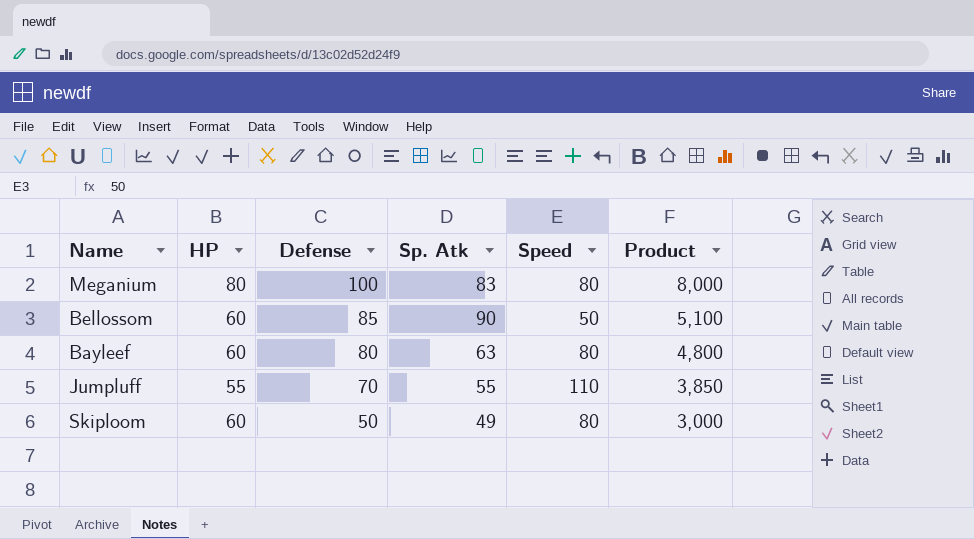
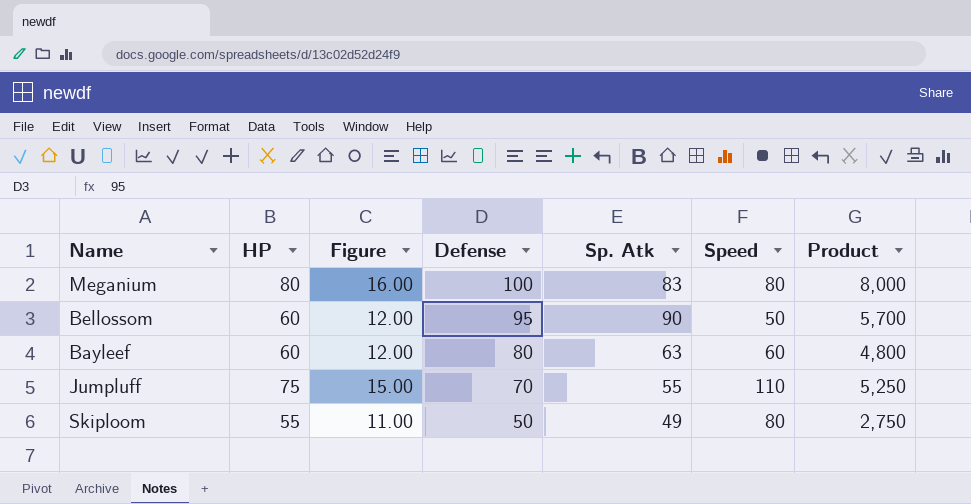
column Figure | formula: none -> [HP] * 0.2
Bellossom | Defense: 85 -> 95
Bellossom | Product: 5,100 -> 5,700
Bayleef | Speed: 80 -> 60
Jumpluff | HP: 55 -> 75
Jumpluff | Product: 3,850 -> 5,250
Skiploom | HP: 60 -> 55
Skiploom | Product: 3,000 -> 2,750

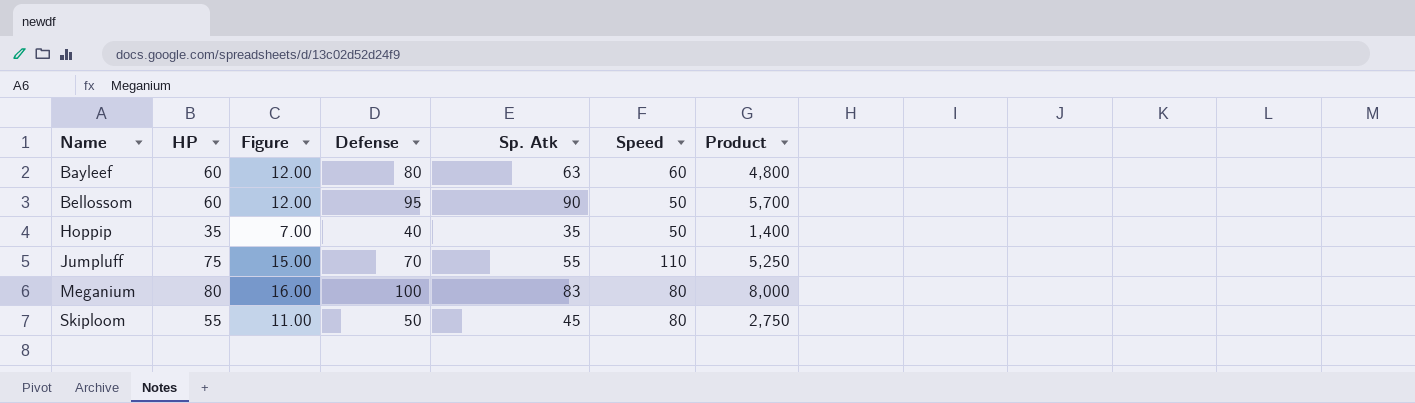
row order: Defense descending -> Name ascending
row Hoppip: none -> 35 | 7.00 | 40 | 35 | 50 | 1,400
Skiploom | Sp. Atk: 49 -> 45

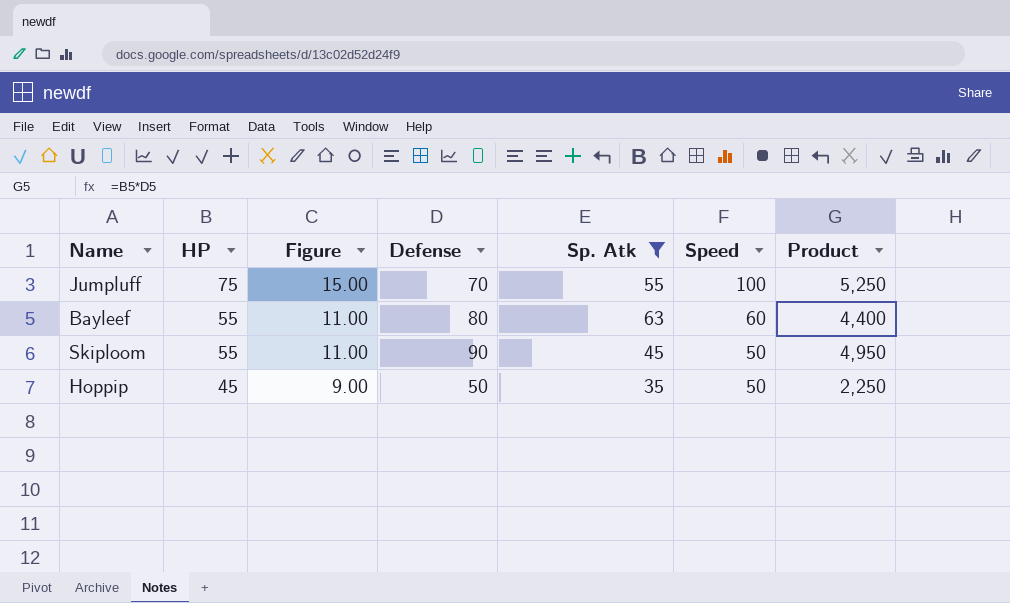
filter: none -> Sp. Atk <= 63
row order: Name ascending -> HP descending
Jumpluff | Speed: 110 -> 100
Bayleef | HP: 60 -> 55
Bayleef | Figure: 12.00 -> 11.00
Bayleef | Product: 4,800 -> 4,400
Skiploom | Defense: 50 -> 90
Skiploom | Speed: 80 -> 50
Skiploom | Product: 2,750 -> 4,950
Hoppip | HP: 35 -> 45
Hoppip | Figure: 7.00 -> 9.00
Hoppip | Defense: 40 -> 50
Hoppip | Product: 1,400 -> 2,250

